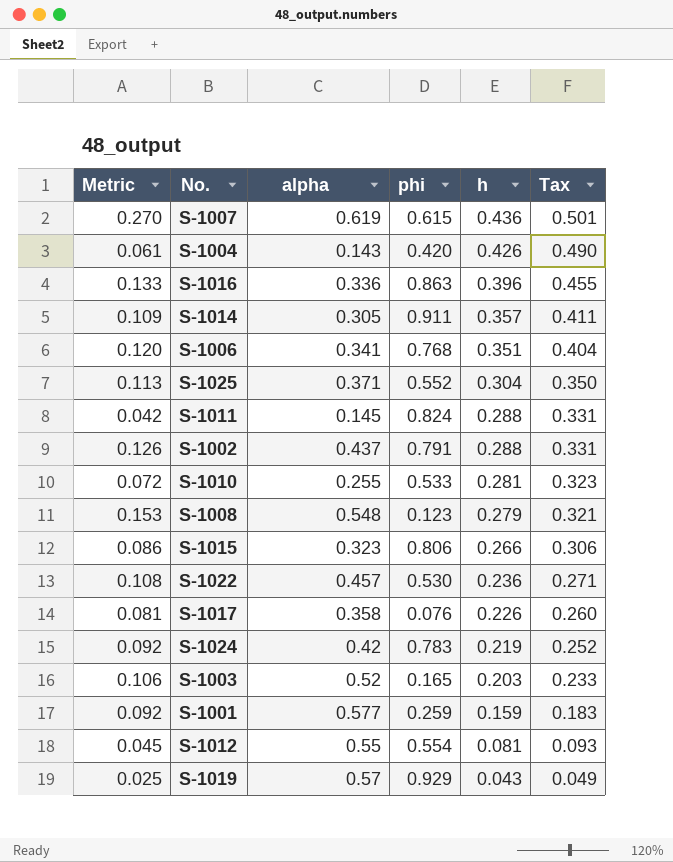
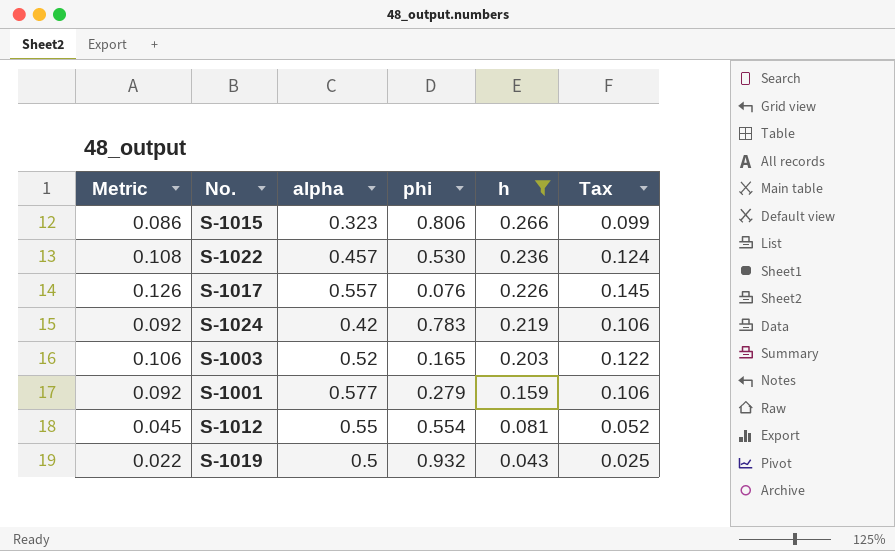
filter: none -> h <= 0.266
column Tax | formula: [h] * 1.15 -> [Metric] * 1.15
S-1017 | Metric: 0.081 -> 0.126
S-1017 | alpha: 0.358 -> 0.557
S-1001 | phi: 0.259 -> 0.279
S-1019 | Metric: 0.025 -> 0.022
S-1019 | alpha: 0.57 -> 0.5
S-1019 | phi: 0.929 -> 0.932

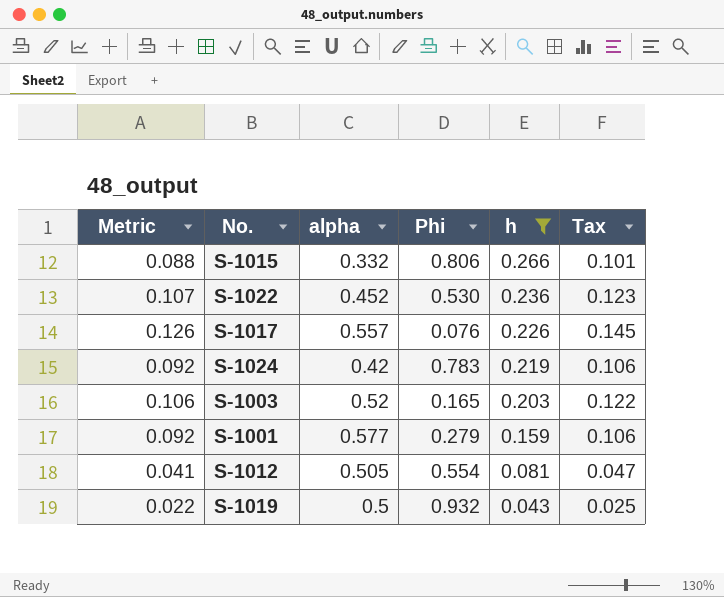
column name: phi -> Phi
S-1015 | Metric: 0.086 -> 0.088
S-1015 | alpha: 0.323 -> 0.332
S-1015 | Tax: 0.099 -> 0.101
S-1022 | Metric: 0.108 -> 0.107
S-1022 | alpha: 0.457 -> 0.452
S-1022 | Tax: 0.124 -> 0.123
S-1012 | Metric: 0.045 -> 0.041
S-1012 | alpha: 0.55 -> 0.505
S-1012 | Tax: 0.052 -> 0.047

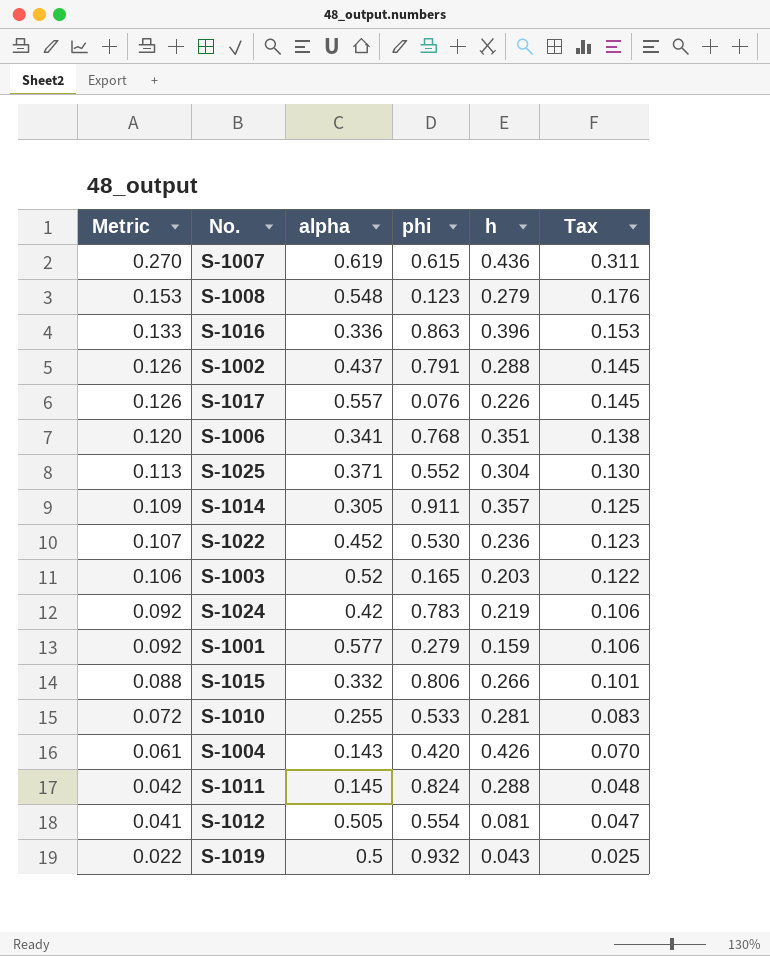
filter: h <= 0.266 -> none
row order: h descending -> Metric descending
column name: Phi -> phi

